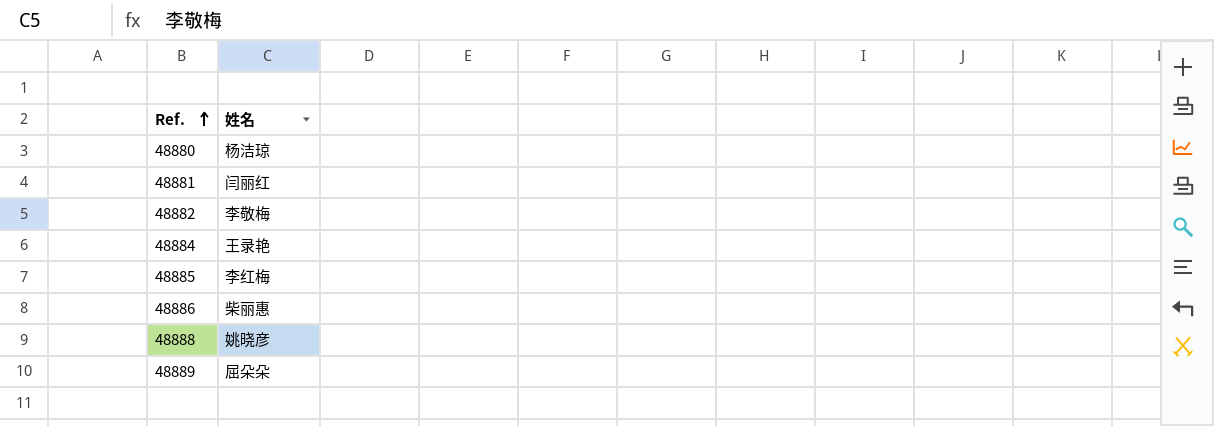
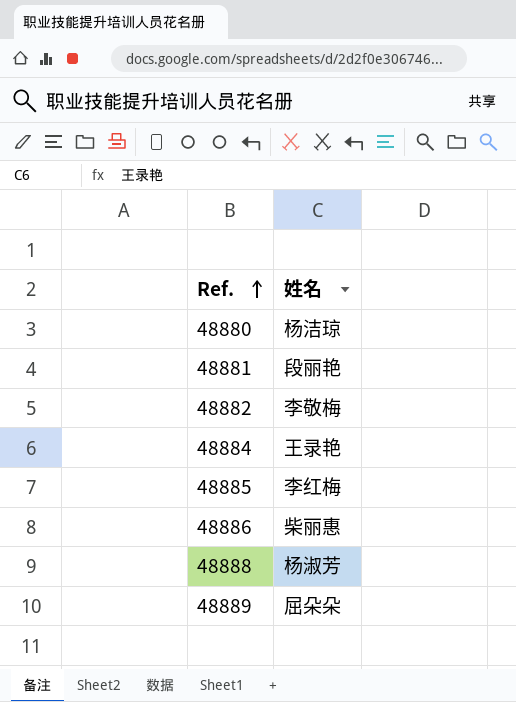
48881 | 姓名: 闫丽红 -> 段丽艳
48888 | 姓名: 姚晓彦 -> 杨淑芳

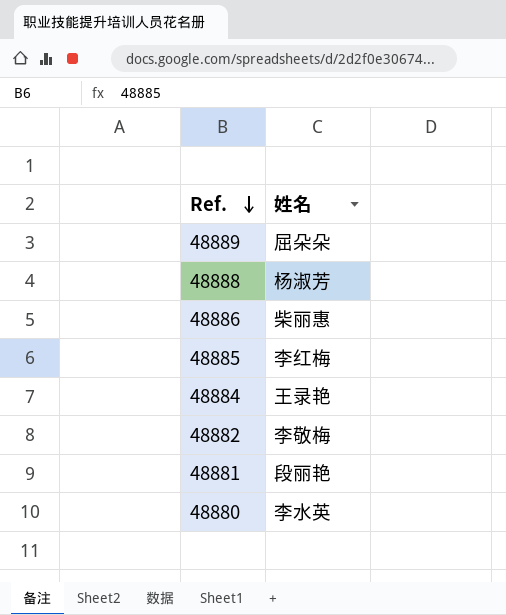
row order: Ref. ascending -> Ref. descending
48880 | 姓名: 杨洁琼 -> 李水英

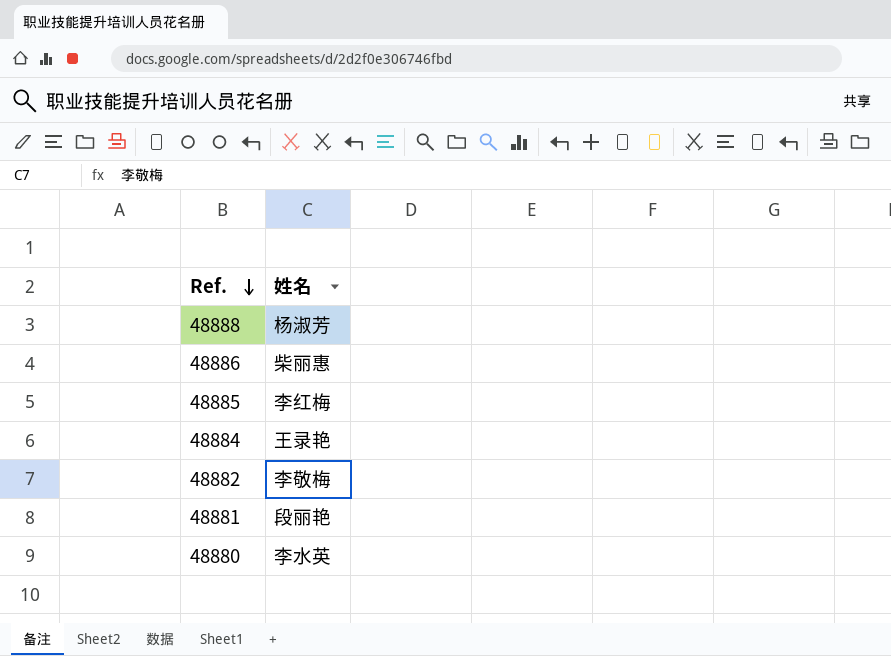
row 48889: 屈朵朵 -> none

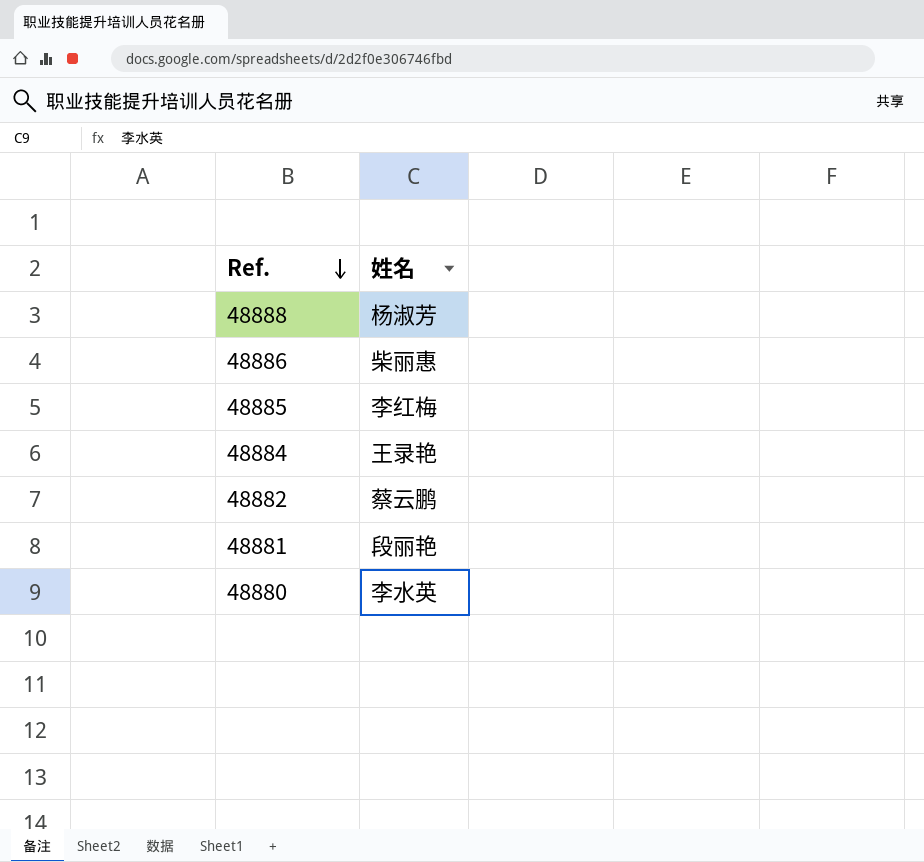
48882 | 姓名: 李敬梅 -> 蔡云鹏

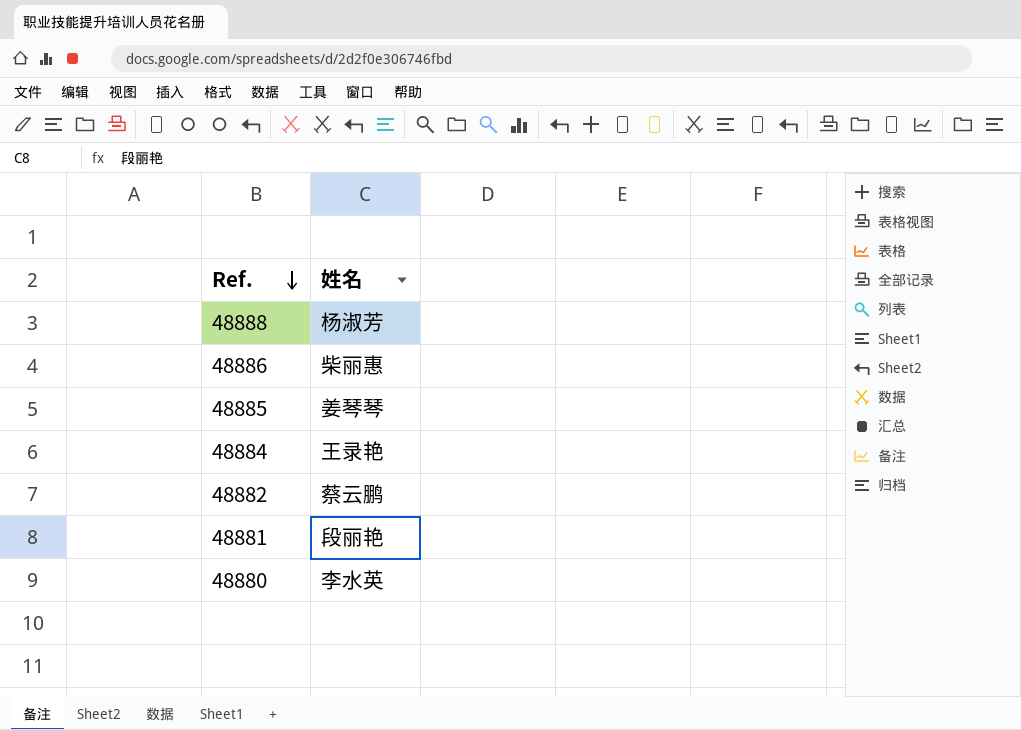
48885 | 姓名: 李红梅 -> 姜琴琴

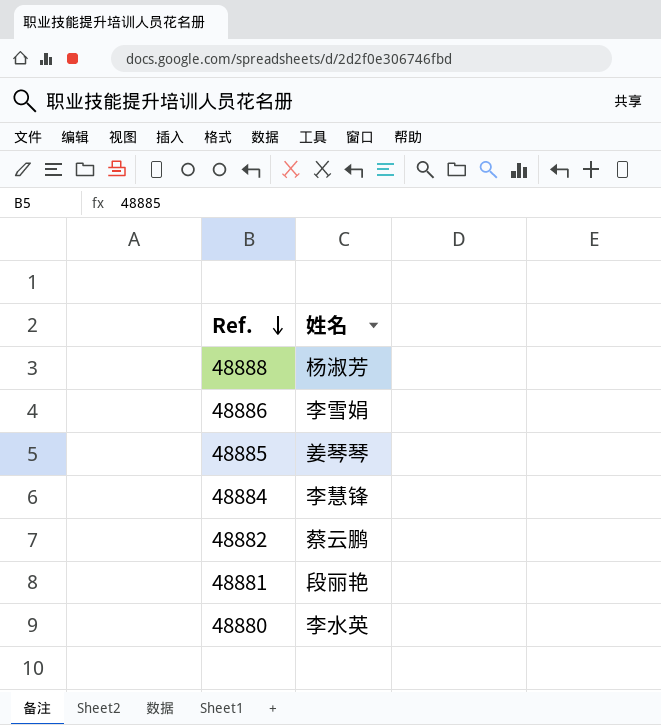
48886 | 姓名: 柴丽惠 -> 李雪娟
48884 | 姓名: 王录艳 -> 李慧锋

